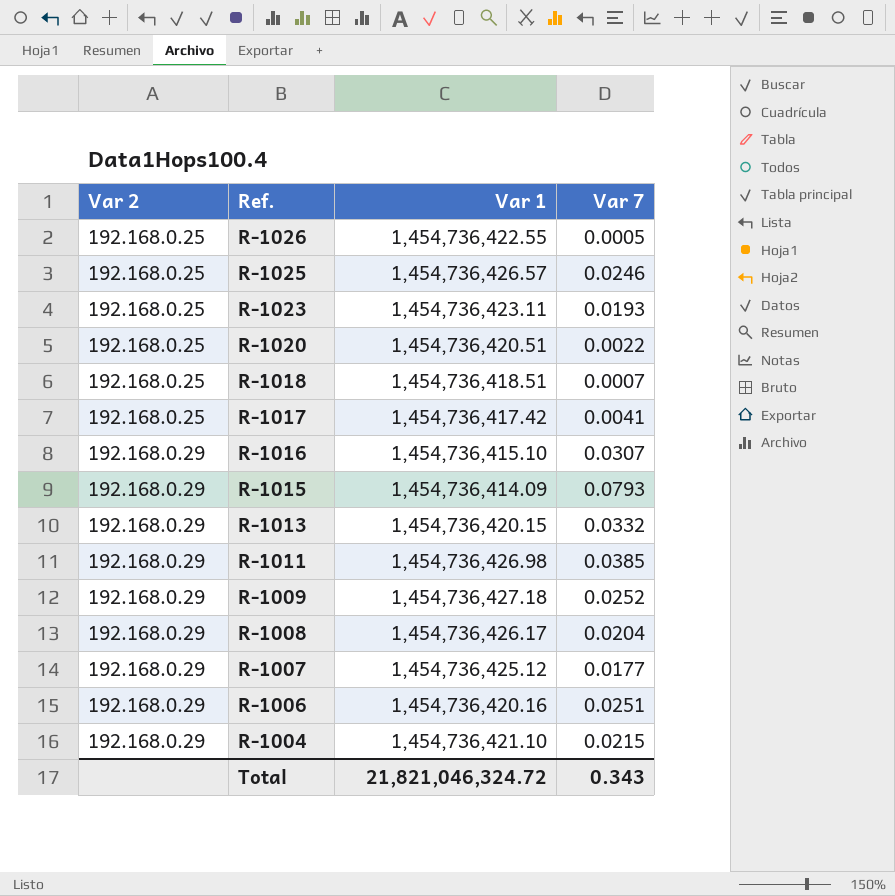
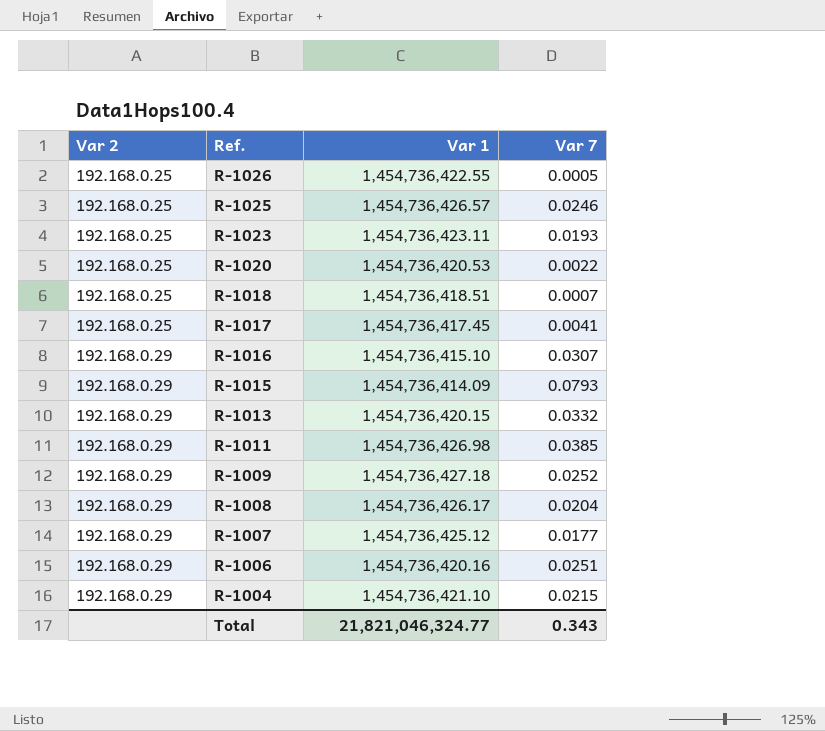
R-1020 | Var 1: 1,454,736,420.51 -> 1,454,736,420.53
R-1017 | Var 1: 1,454,736,417.42 -> 1,454,736,417.45
Total | Var 1: 21,821,046,324.72 -> 21,821,046,324.77

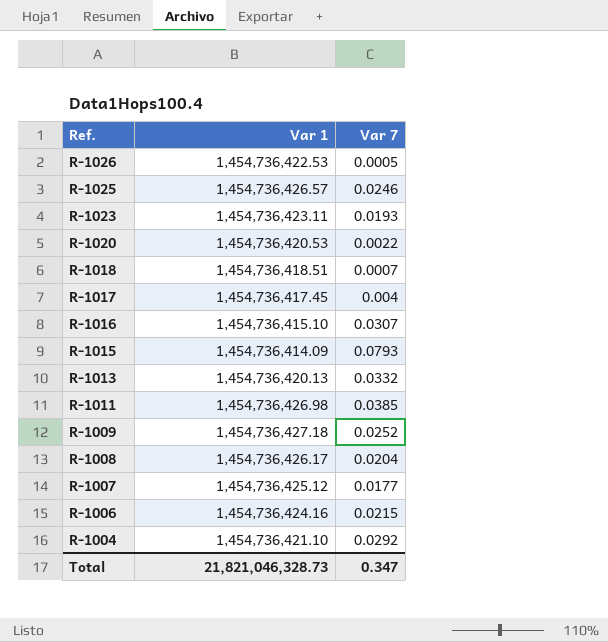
column Var 2 | position: 1 -> none
R-1026 | Var 1: 1,454,736,422.55 -> 1,454,736,422.53
R-1017 | Var 7: 0.0041 -> 0.004
R-1013 | Var 1: 1,454,736,420.15 -> 1,454,736,420.13
R-1006 | Var 1: 1,454,736,420.16 -> 1,454,736,424.16
R-1006 | Var 7: 0.0251 -> 0.0215
R-1004 | Var 7: 0.0215 -> 0.0292
Total | Var 1: 21,821,046,324.77 -> 21,821,046,328.73
Total | Var 7: 0.343 -> 0.347

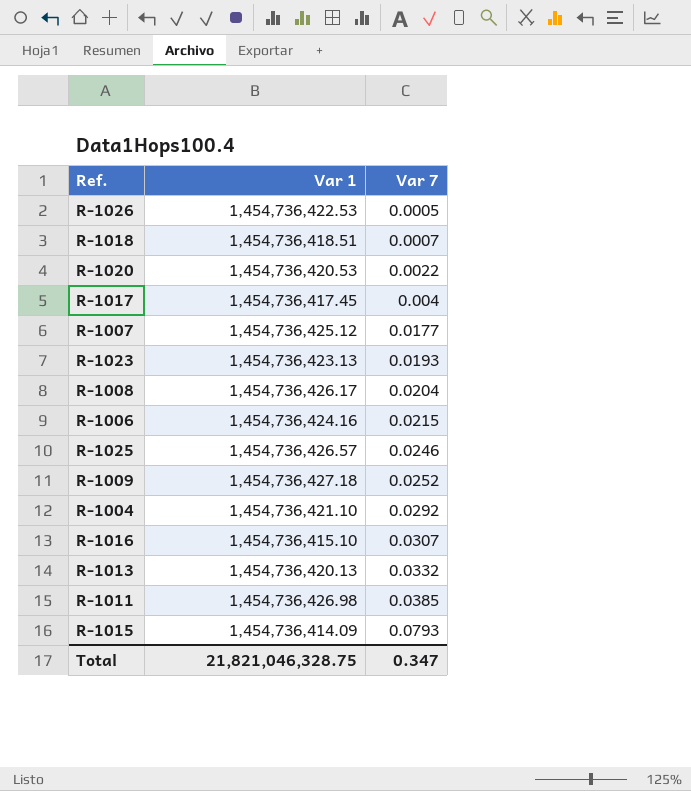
row order: Ref. descending -> Var 7 ascending
R-1023 | Var 1: 1,454,736,423.11 -> 1,454,736,423.13
Total | Var 1: 21,821,046,328.73 -> 21,821,046,328.75

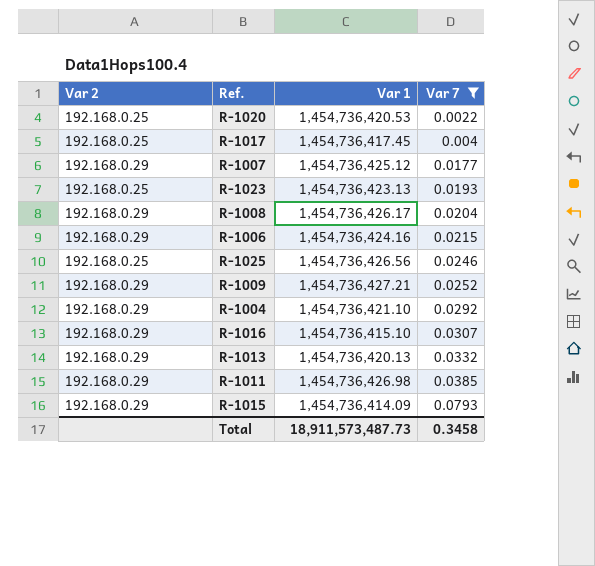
filter: none -> Var 7 >= 0.0022
column Var 2 | position: none -> 1
R-1025 | Var 1: 1,454,736,426.57 -> 1,454,736,426.56
R-1009 | Var 1: 1,454,736,427.18 -> 1,454,736,427.21
Total | Var 1: 21,821,046,328.75 -> 18,911,573,487.73
Total | Var 7: 0.347 -> 0.3458

